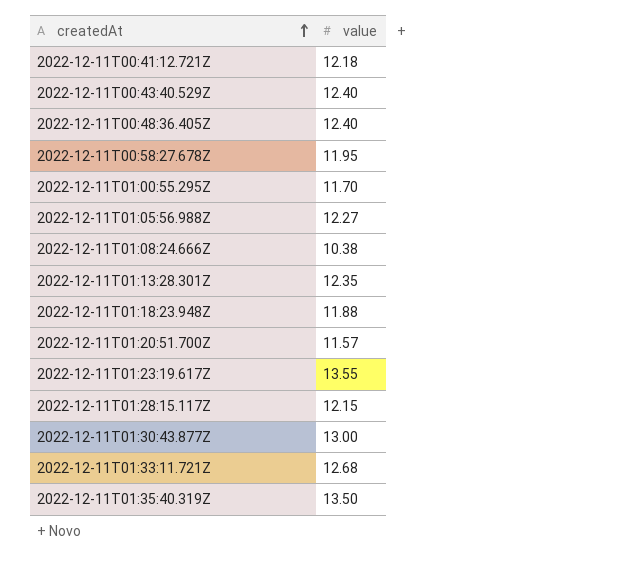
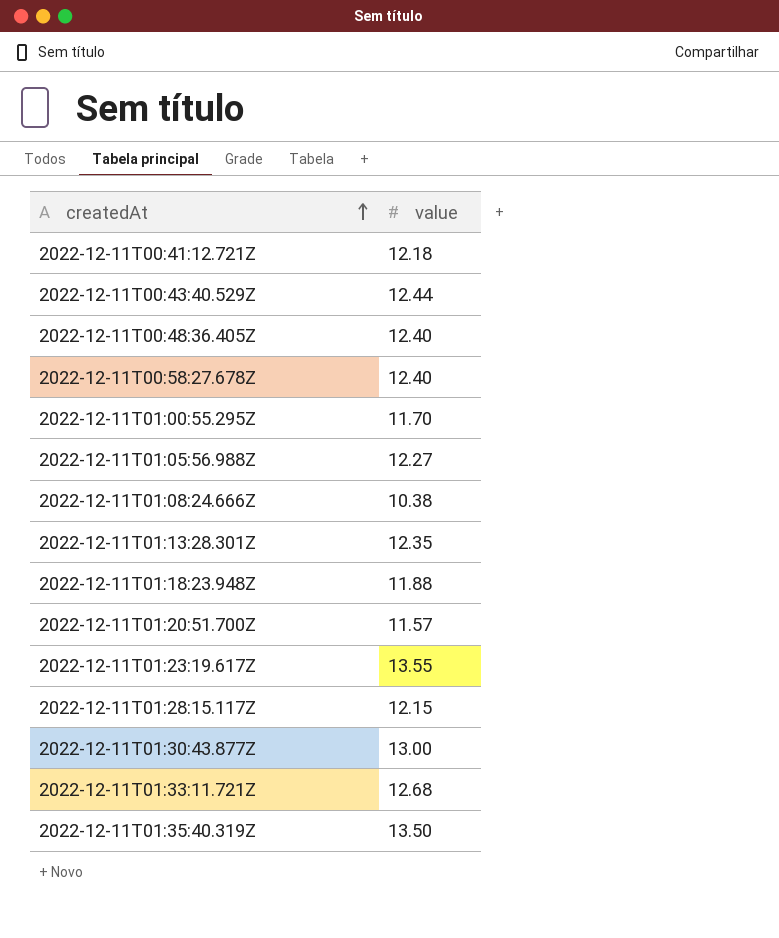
2022-12-11T00:43:40.529Z | value: 12.40 -> 12.44
2022-12-11T00:58:27.678Z | value: 11.95 -> 12.40

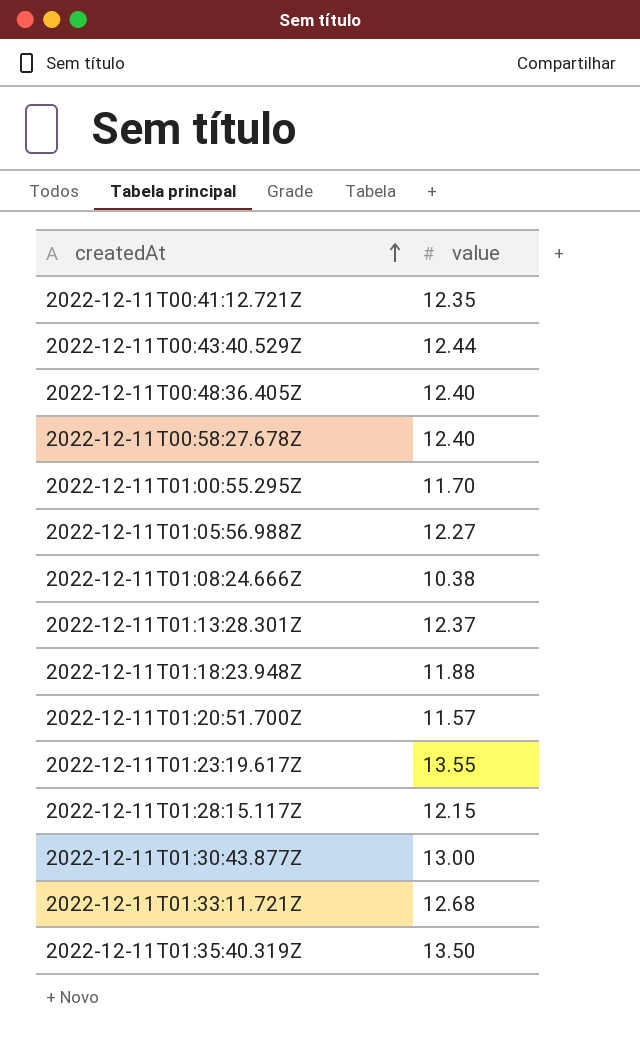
2022-12-11T00:41:12.721Z | value: 12.18 -> 12.35
2022-12-11T01:13:28.301Z | value: 12.35 -> 12.37

